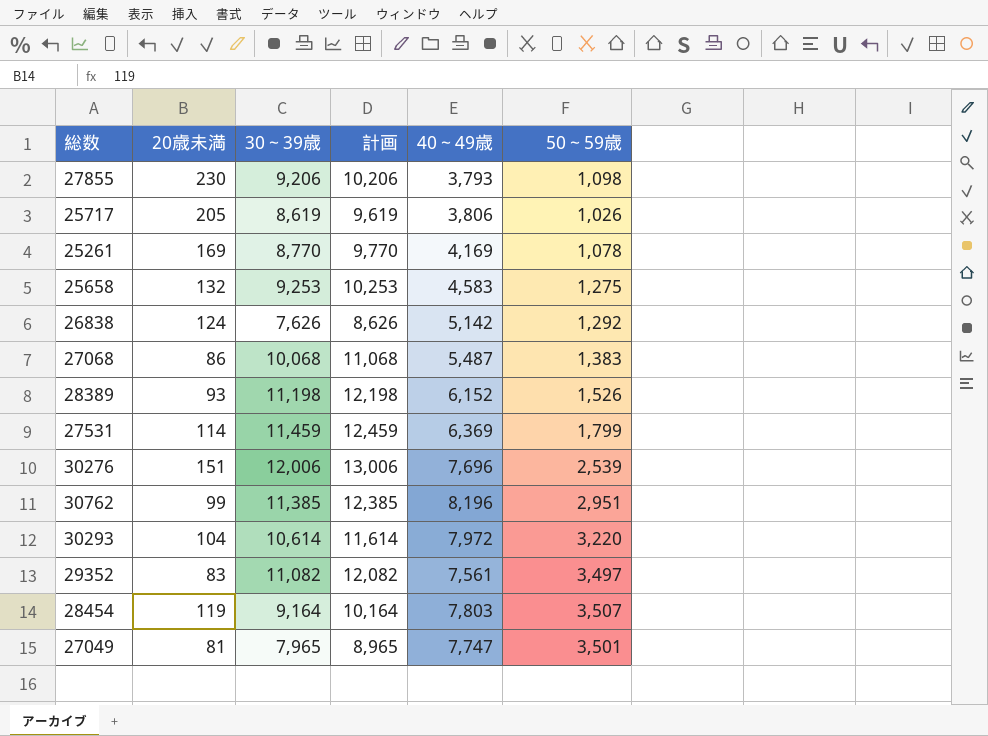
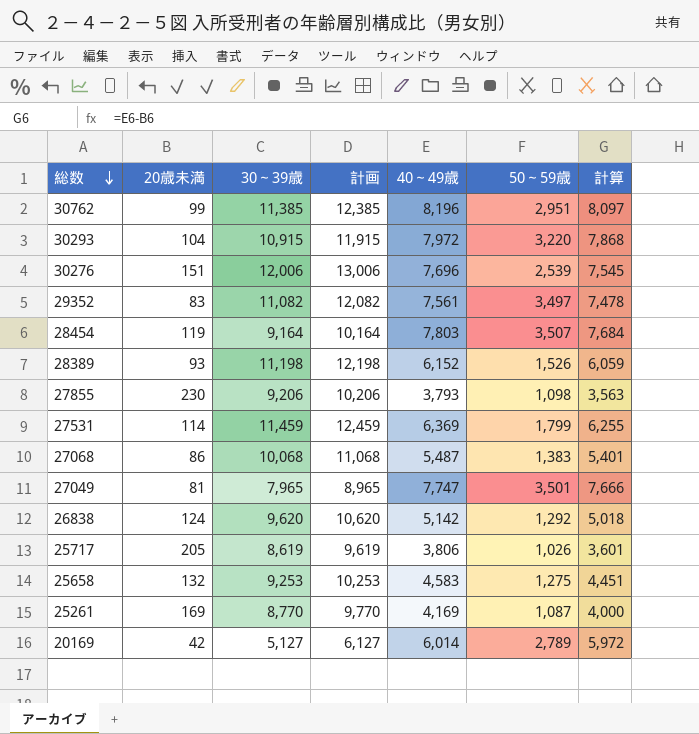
row order: none -> 総数 descending
column 計算 | formula: none -> [40～49歳] - [20歳未満]
30293 | 30～39歳: 10,614 -> 10,915
30293 | 計画: 11,614 -> 11,915
26838 | 30～39歳: 7,626 -> 9,620
26838 | 計画: 8,626 -> 10,620
25261 | 50～59歳: 1,078 -> 1,087
row 20169: none -> 42 | 5,127 | 6,127 | 6,014 | 2,789 | 5,972

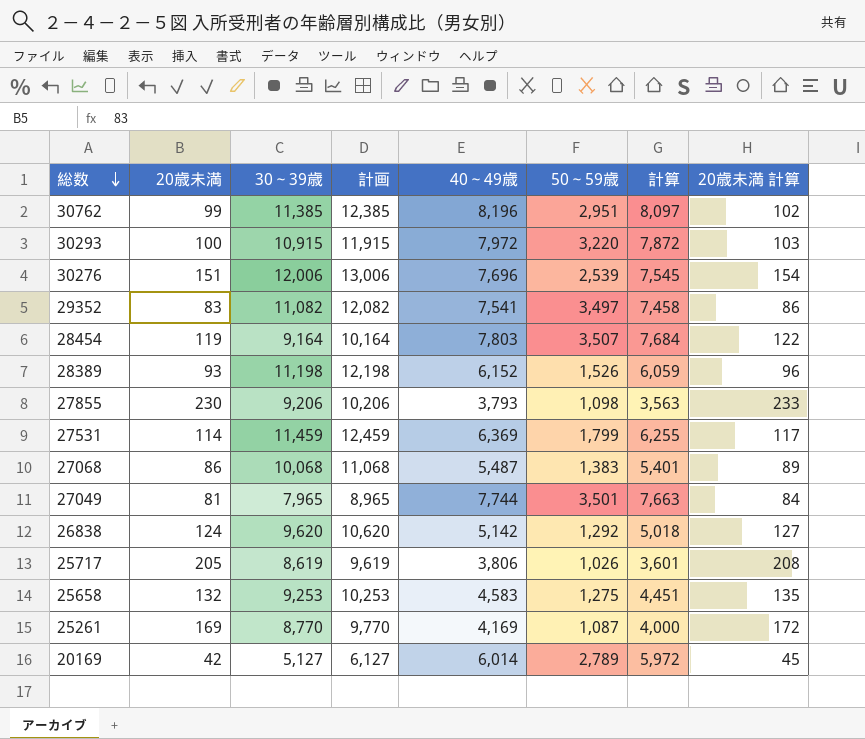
column 20歳未満 計算 | formula: none -> [20歳未満] + 3
30293 | 20歳未満: 104 -> 100
30293 | 計算: 7,868 -> 7,872
29352 | 40～49歳: 7,561 -> 7,541
29352 | 計算: 7,478 -> 7,458
27049 | 40～49歳: 7,747 -> 7,744
27049 | 計算: 7,666 -> 7,663

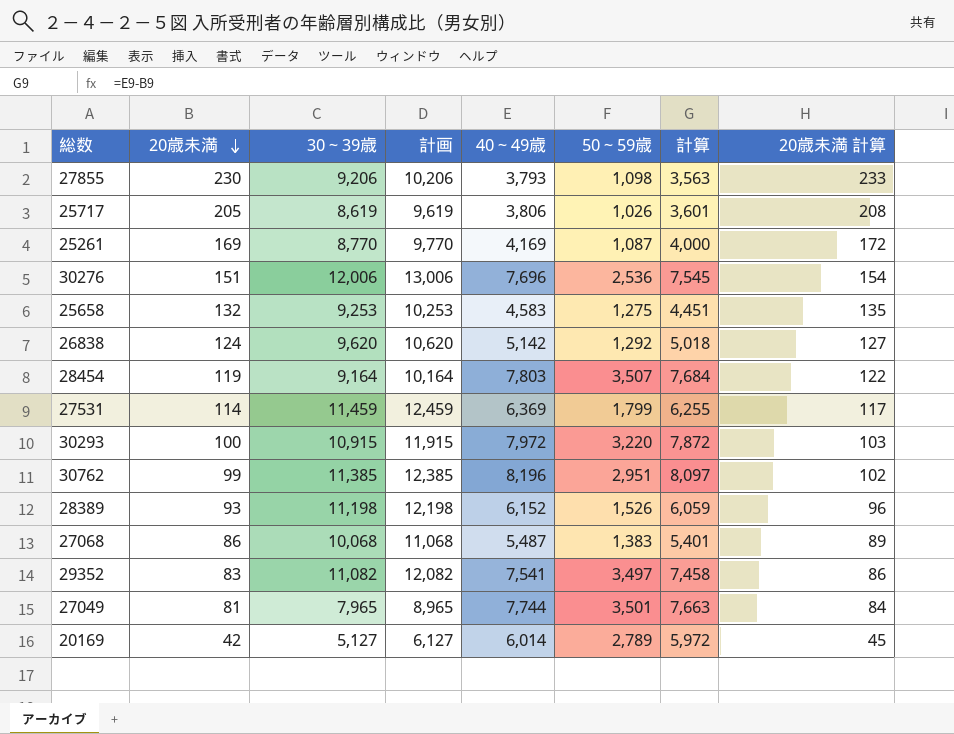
row order: 総数 descending -> 20歳未満 descending
30276 | 50～59歳: 2,539 -> 2,536

